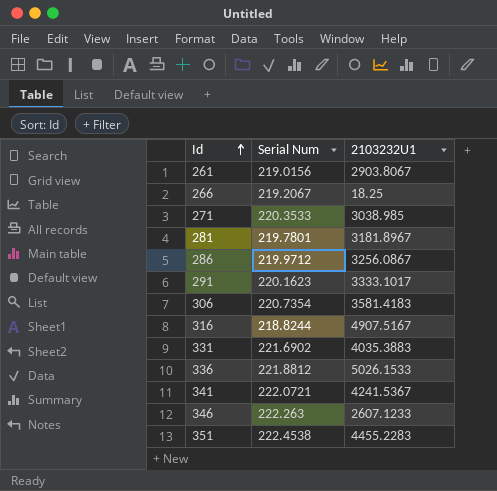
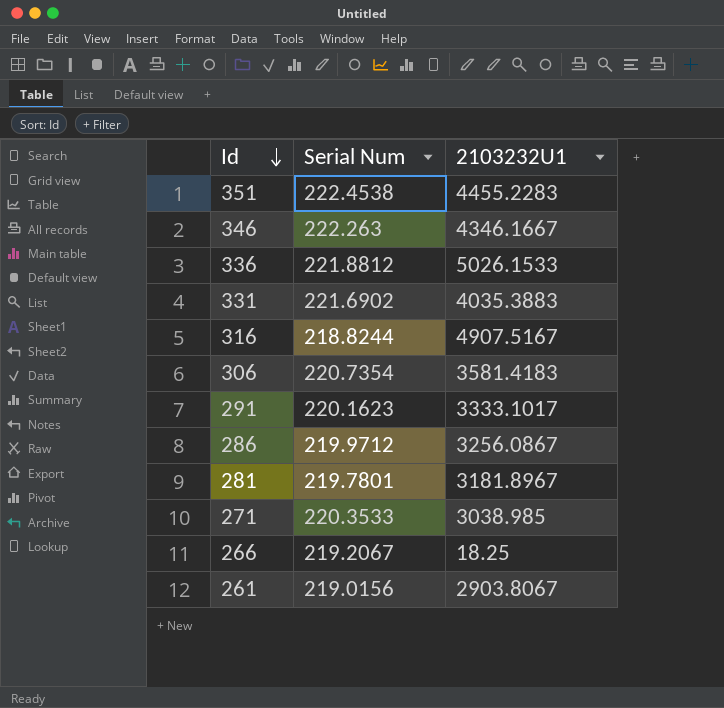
row order: Id ascending -> Id descending
row 341: 222.0721 | 4241.5367 -> none
346 | 2103232U1: 2607.1233 -> 4346.1667

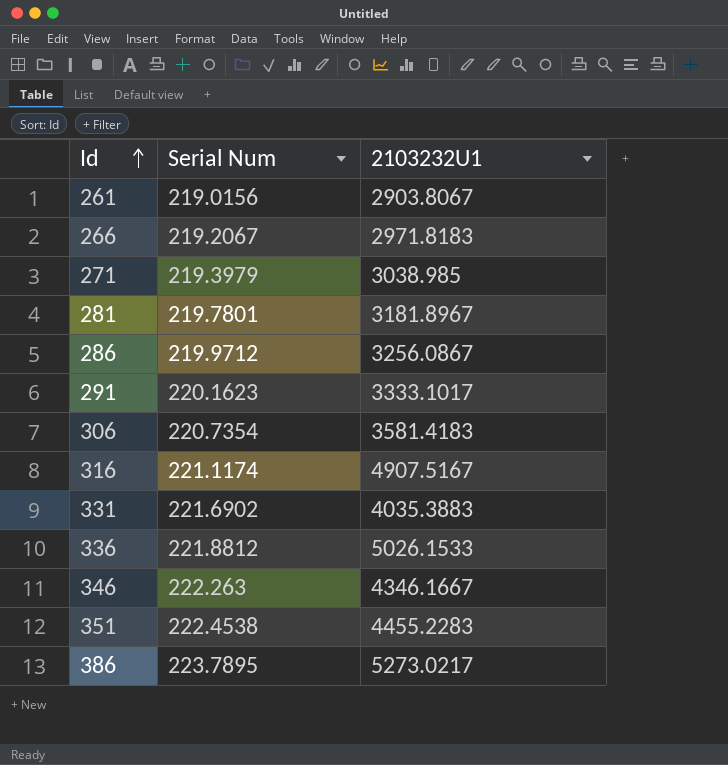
row order: Id descending -> Id ascending
266 | 2103232U1: 18.25 -> 2971.8183
271 | Serial Num: 220.3533 -> 219.3979
316 | Serial Num: 218.8244 -> 221.1174
row 386: none -> 223.7895 | 5273.0217

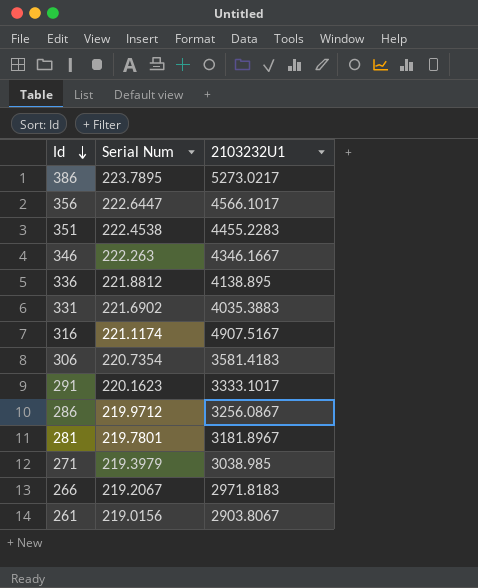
row order: Id ascending -> Id descending
row 356: none -> 222.6447 | 4566.1017
336 | 2103232U1: 5026.1533 -> 4138.895

